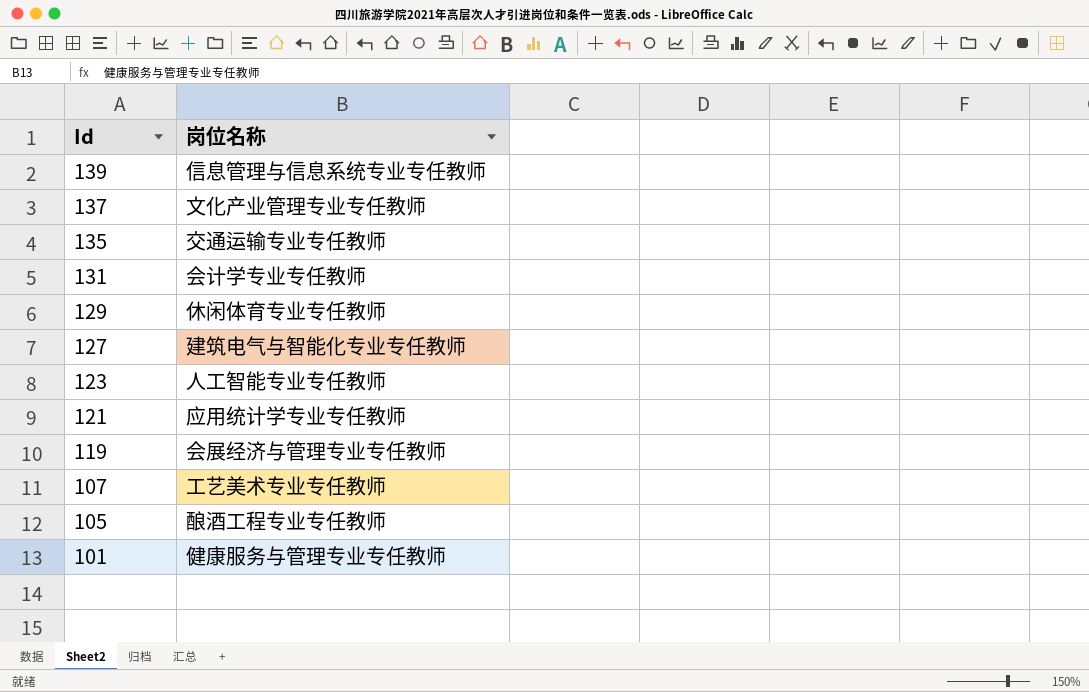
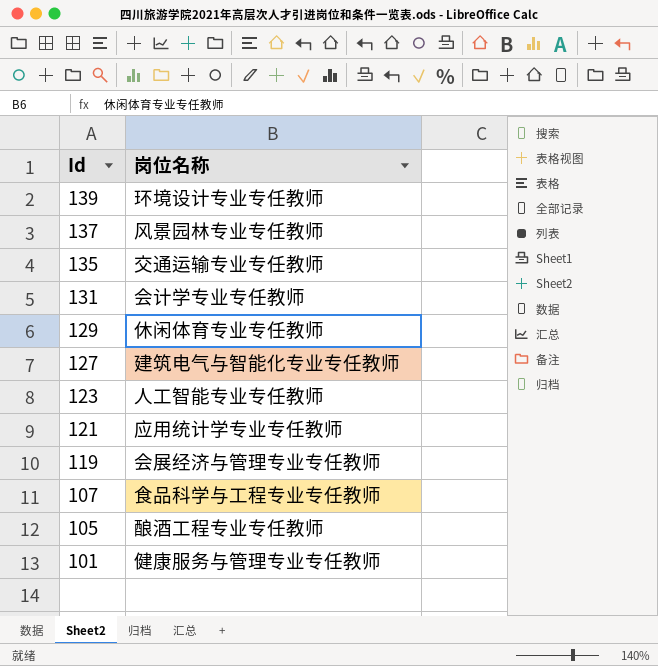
139 | 岗位名称: 信息管理与信息系统专业专任教师 -> 环境设计专业专任教师
137 | 岗位名称: 文化产业管理专业专任教师 -> 风景园林专业专任教师
107 | 岗位名称: 工艺美术专业专任教师 -> 食品科学与工程专业专任教师

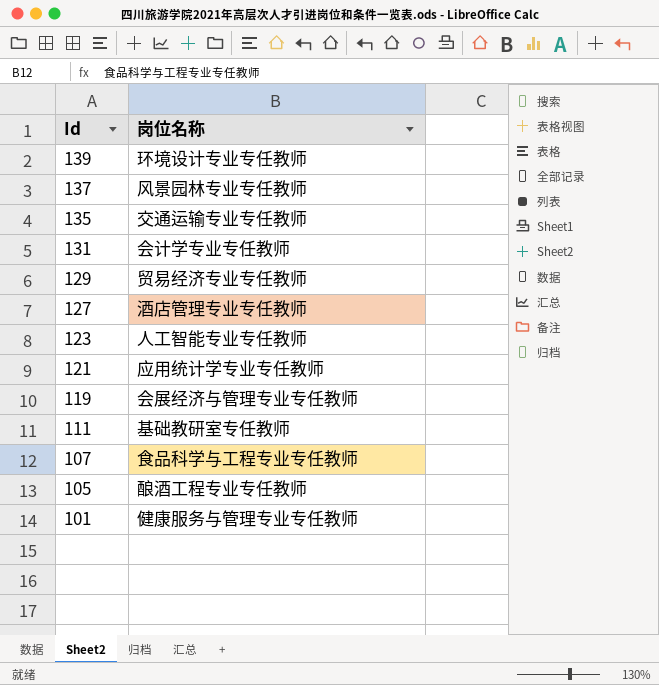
129 | 岗位名称: 休闲体育专业专任教师 -> 贸易经济专业专任教师
127 | 岗位名称: 建筑电气与智能化专业专任教师 -> 酒店管理专业专任教师
row 111: none -> 基础教研室专任教师

